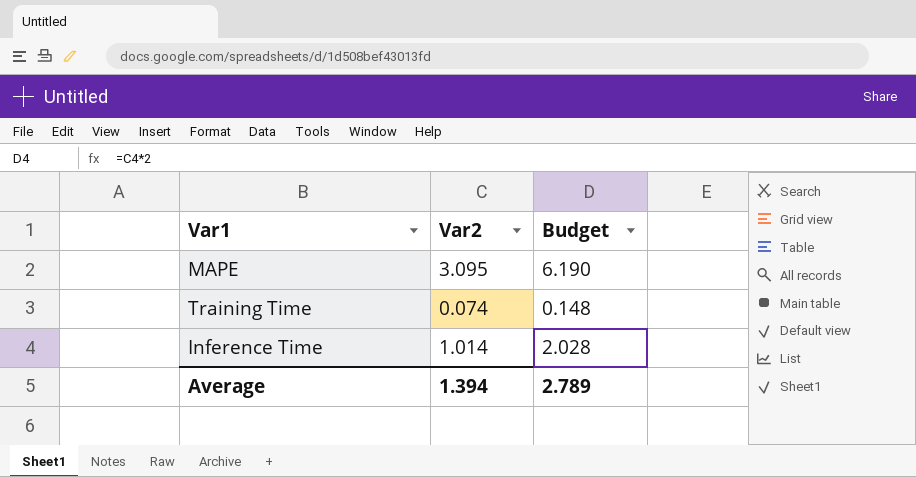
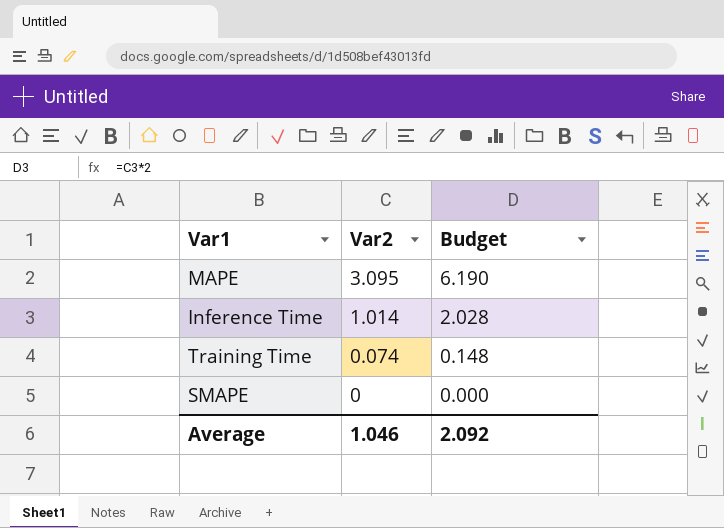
row order: none -> Var2 descending
row SMAPE: none -> 0 | 0.000
Average | Var2: 1.394 -> 1.046
Average | Budget: 2.789 -> 2.092

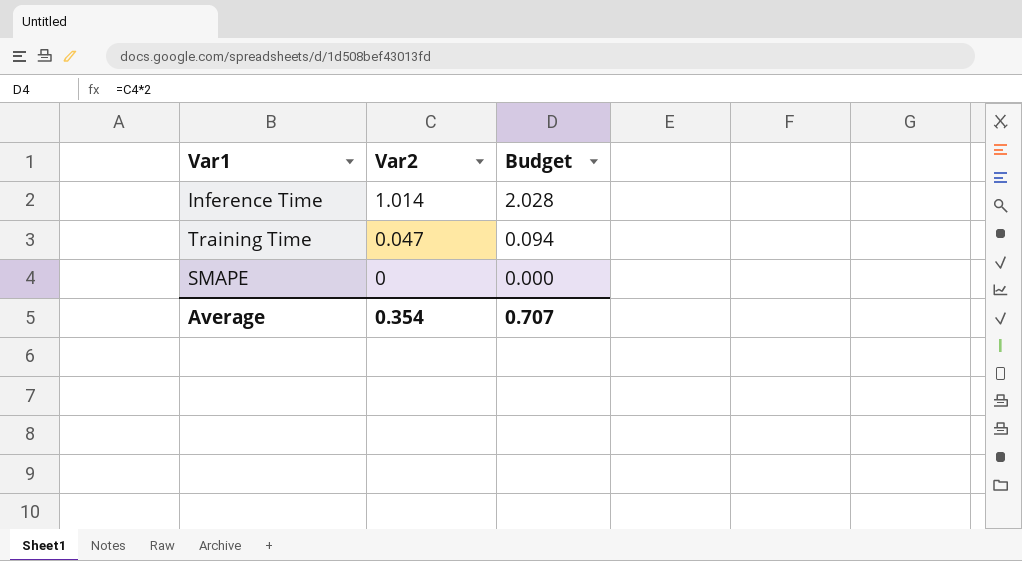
row MAPE: 3.095 | 6.190 -> none
Training Time | Var2: 0.074 -> 0.047
Training Time | Budget: 0.148 -> 0.094
Average | Var2: 1.046 -> 0.354
Average | Budget: 2.092 -> 0.707

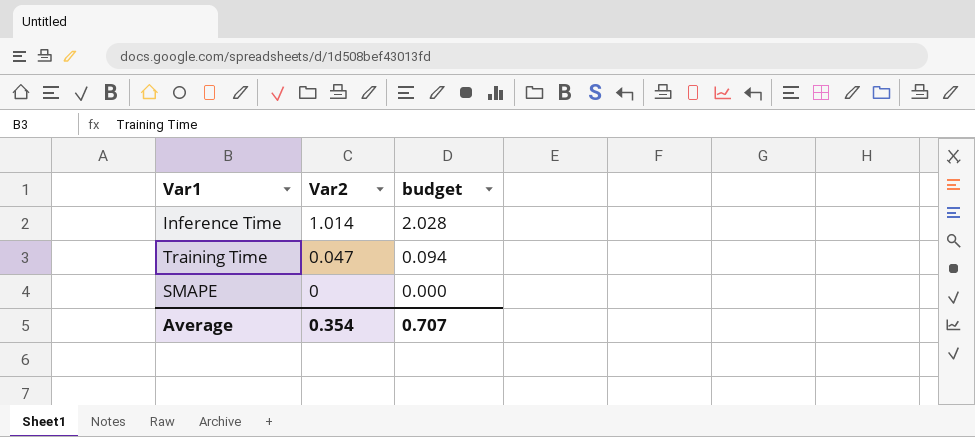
column name: Budget -> budget

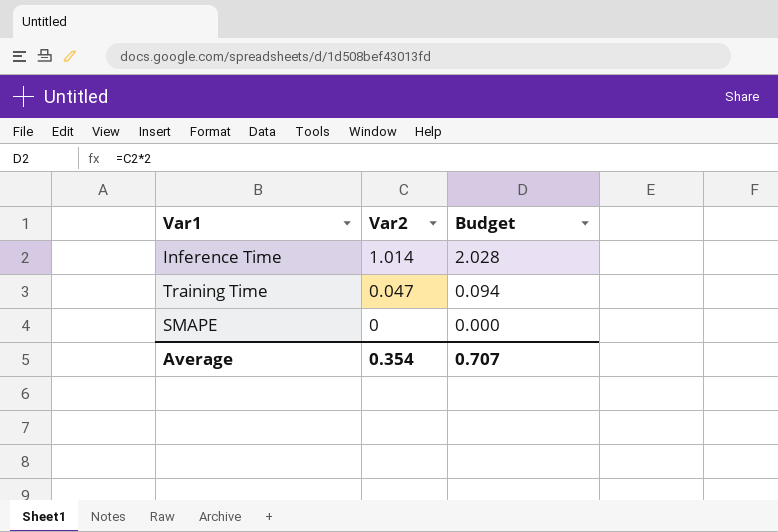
column name: budget -> Budget

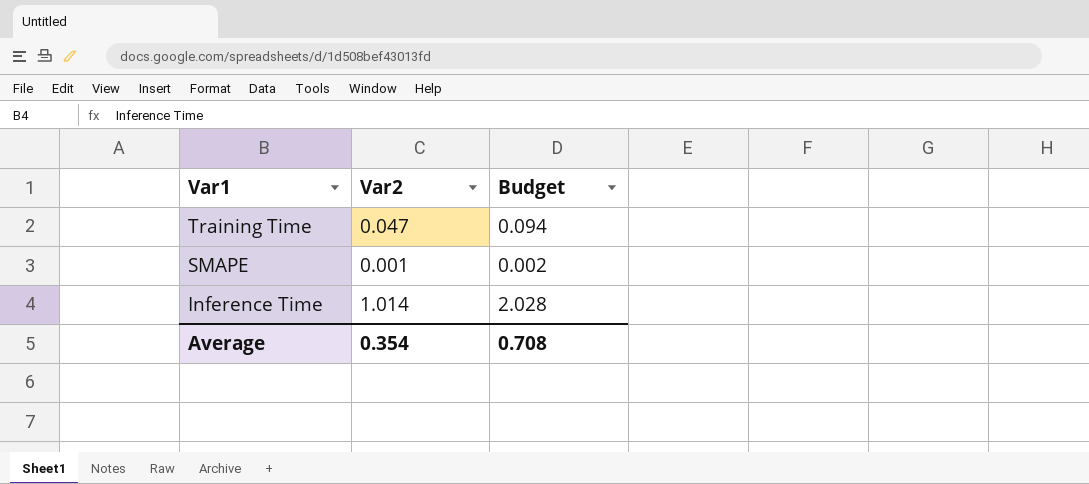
row order: Var2 descending -> Var1 descending
SMAPE | Var2: 0 -> 0.001
SMAPE | Budget: 0.000 -> 0.002
Average | Budget: 0.707 -> 0.708

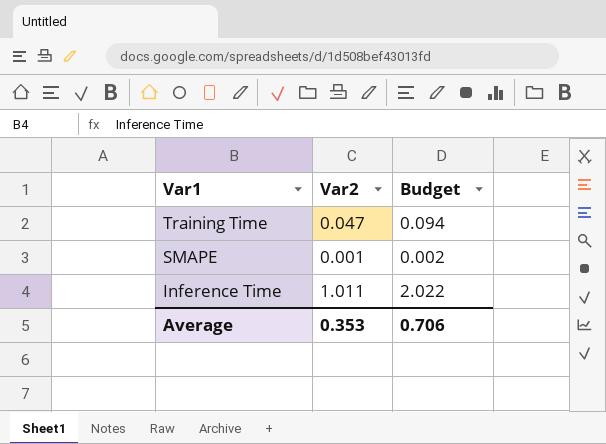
Inference Time | Var2: 1.014 -> 1.011
Inference Time | Budget: 2.028 -> 2.022
Average | Var2: 0.354 -> 0.353
Average | Budget: 0.708 -> 0.706

